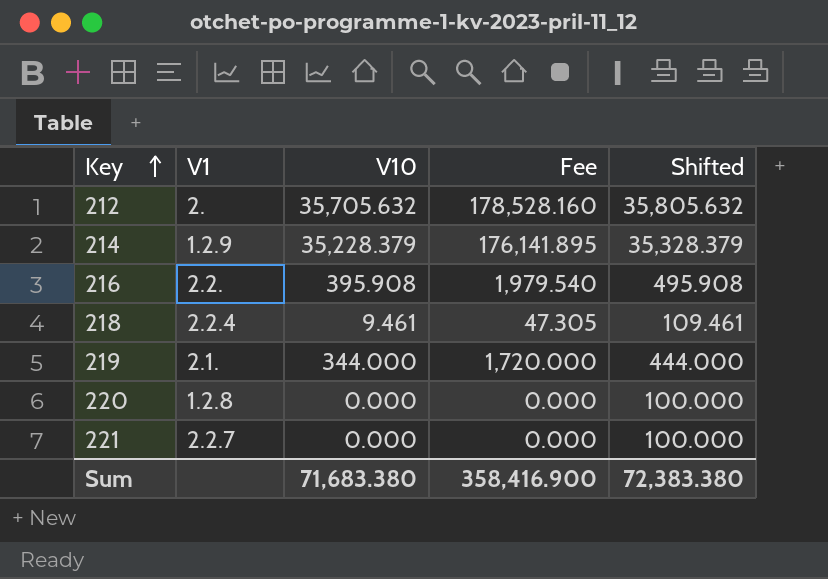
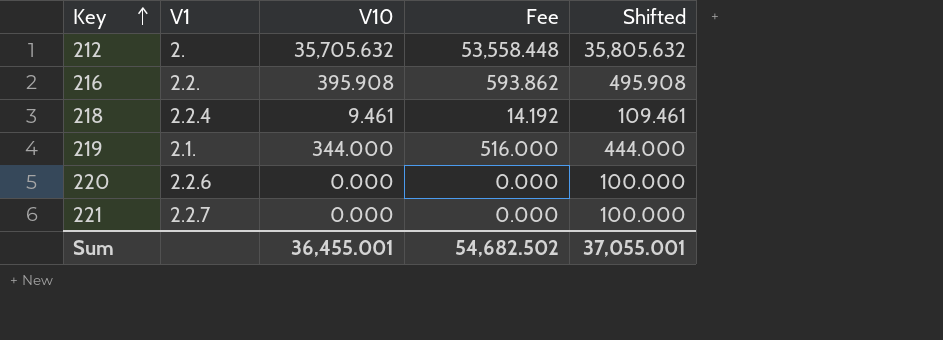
column Fee | formula: [V10] * 5 -> [V10] * 1.5
row 214: 1.2.9 | 35,228.379 | 176,141.895 | 35,328.379 -> none
220 | V1: 1.2.8 -> 2.2.6
Sum | V10: 71,683.380 -> 36,455.001
Sum | Fee: 358,416.900 -> 54,682.502
Sum | Shifted: 72,383.380 -> 37,055.001

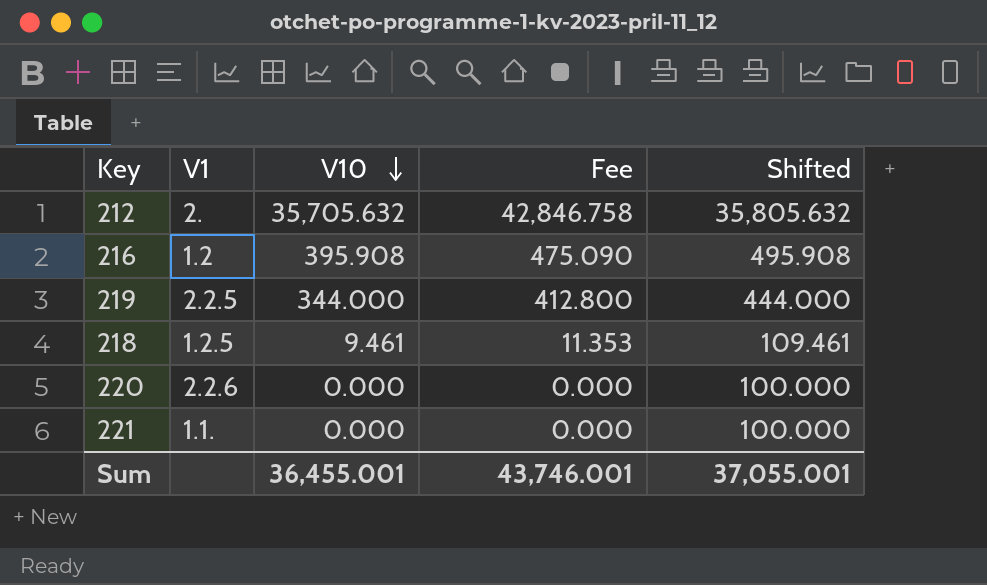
row order: Key ascending -> V10 descending
column Fee | formula: [V10] * 1.5 -> [V10] * 1.2
216 | V1: 2.2. -> 1.2
219 | V1: 2.1. -> 2.2.5
218 | V1: 2.2.4 -> 1.2.5
221 | V1: 2.2.7 -> 1.1.
Sum | Fee: 54,682.502 -> 43,746.001

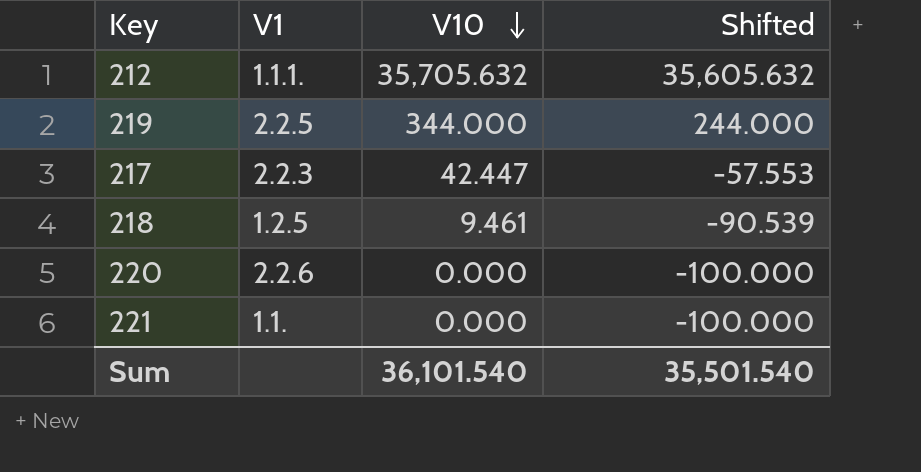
column Fee | formula: [V10] * 1.2 -> none
column Shifted | formula: [V10] + 100 -> [V10] - 100
row 216: 1.2 | 395.908 | 475.090 | 495.908 -> none
212 | V1: 2. -> 1.1.1.
row 217: none -> 2.2.3 | 42.447 | -57.553
Sum | V10: 36,455.001 -> 36,101.540
Sum | Shifted: 37,055.001 -> 35,501.540

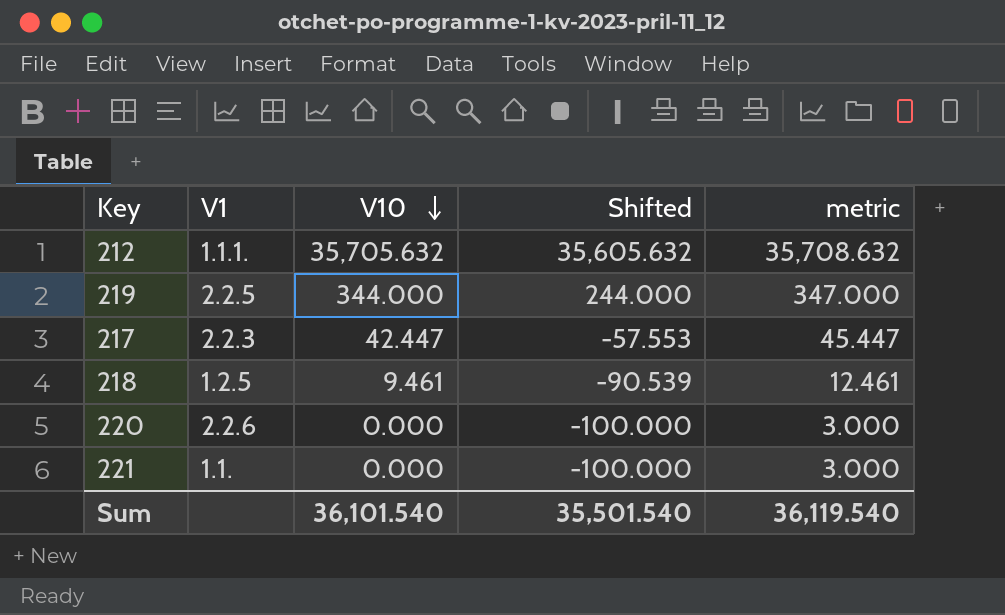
column metric | formula: none -> [V10] + 3

